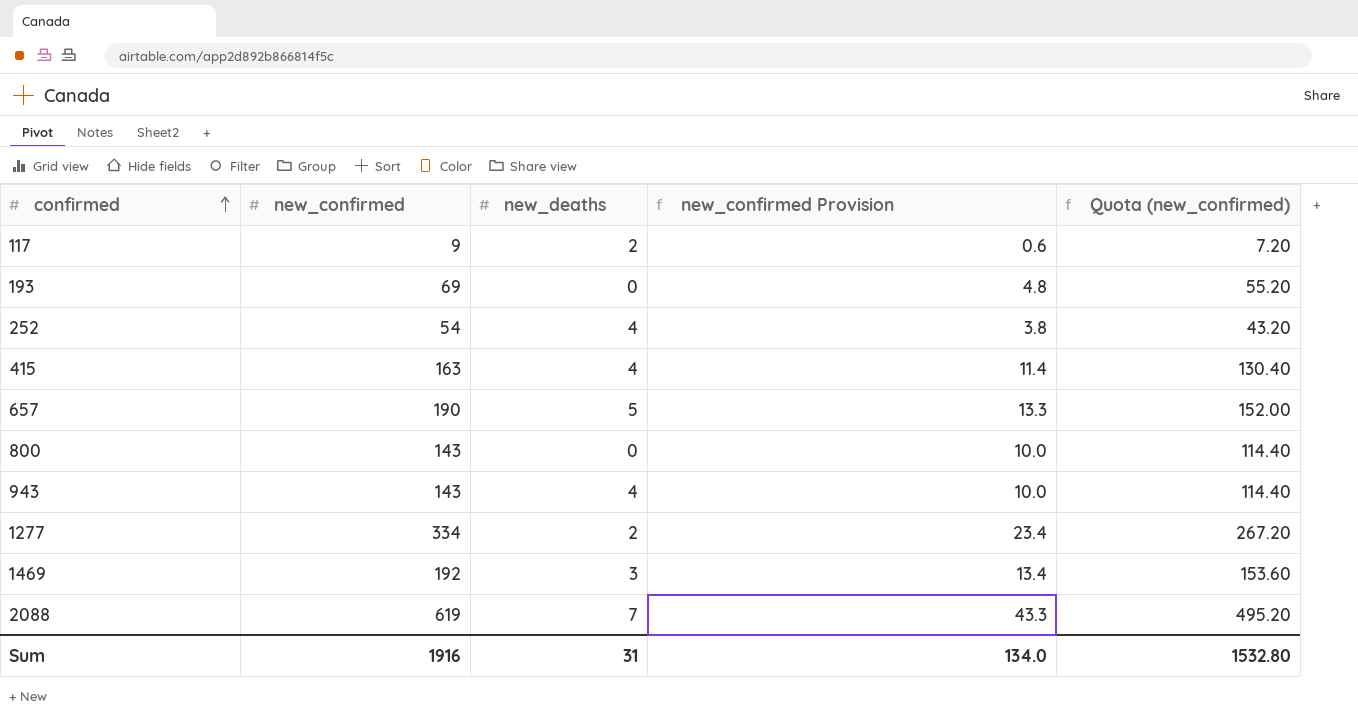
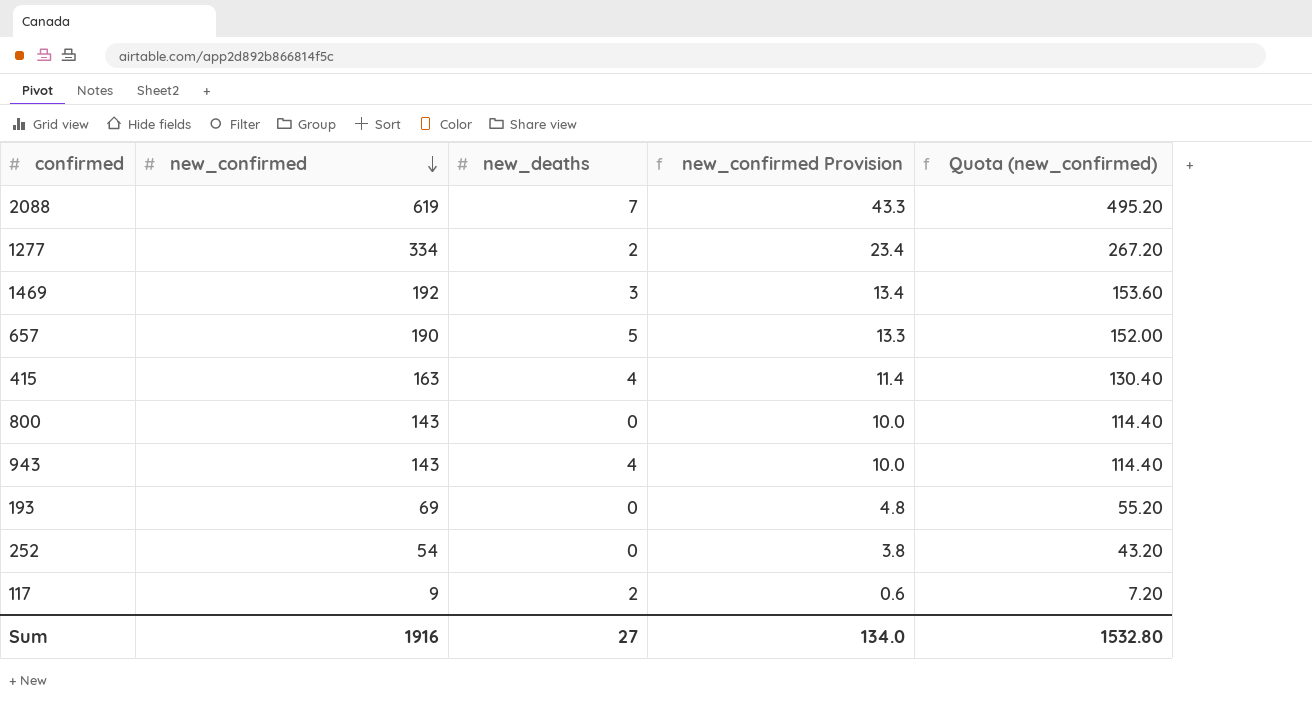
row order: confirmed ascending -> new_confirmed descending
252 | new_deaths: 4 -> 0
Sum | new_deaths: 31 -> 27

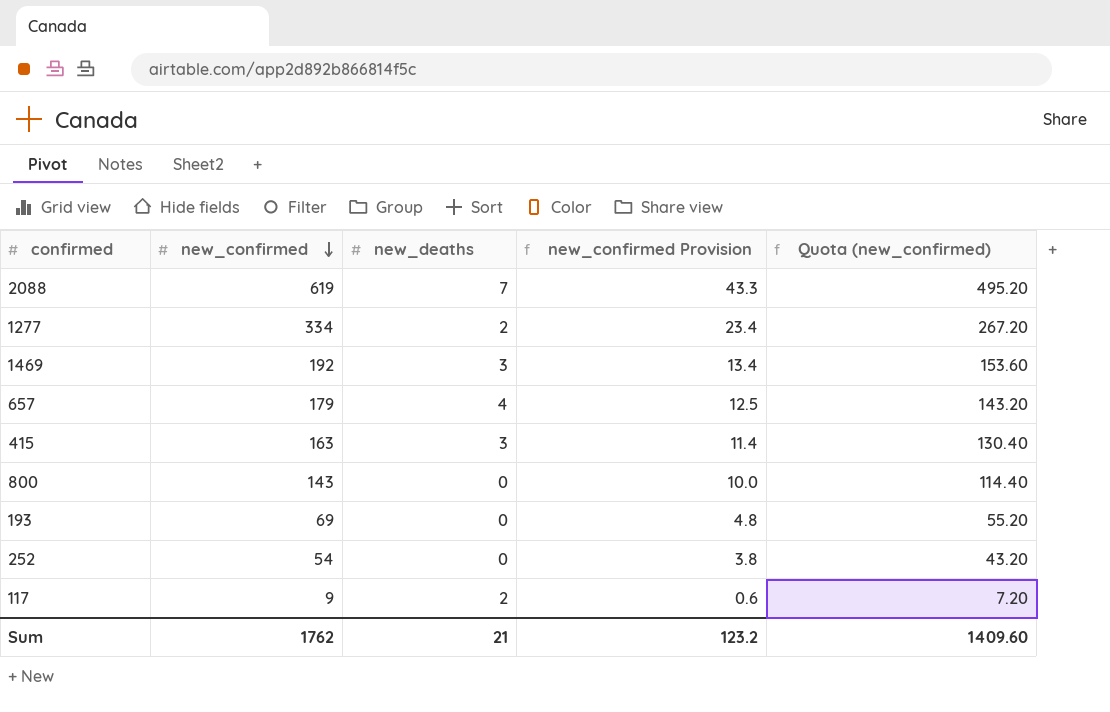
row 943: 143 | 4 | 10.0 | 114.40 -> none
657 | new_confirmed: 190 -> 179
657 | new_deaths: 5 -> 4
657 | new_confirmed Provision: 13.3 -> 12.5
657 | Quota (new_confirmed): 152.00 -> 143.20
415 | new_deaths: 4 -> 3
Sum | new_confirmed: 1916 -> 1762
Sum | new_deaths: 27 -> 21
Sum | new_confirmed Provision: 134.0 -> 123.2
Sum | Quota (new_confirmed): 1532.80 -> 1409.60

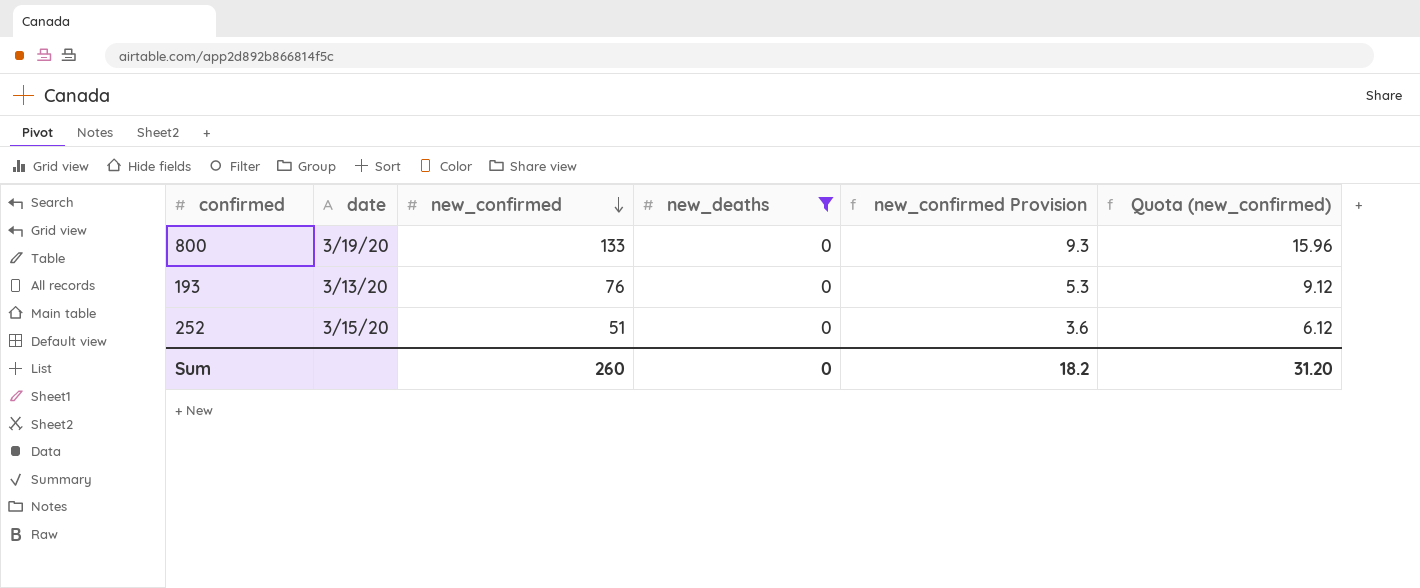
filter: none -> new_deaths = 0
column date | position: none -> 2
column Quota (new_confirmed) | formula: [new_confirmed] * 0.8 -> [new_confirmed] * 0.12
800 | new_confirmed: 143 -> 133
800 | new_confirmed Provision: 10.0 -> 9.3
193 | new_confirmed: 69 -> 76
193 | new_confirmed Provision: 4.8 -> 5.3
252 | new_confirmed: 54 -> 51
252 | new_confirmed Provision: 3.8 -> 3.6
Sum | new_confirmed: 1762 -> 260
Sum | new_deaths: 21 -> 0
Sum | new_confirmed Provision: 123.2 -> 18.2
Sum | Quota (new_confirmed): 1409.60 -> 31.20

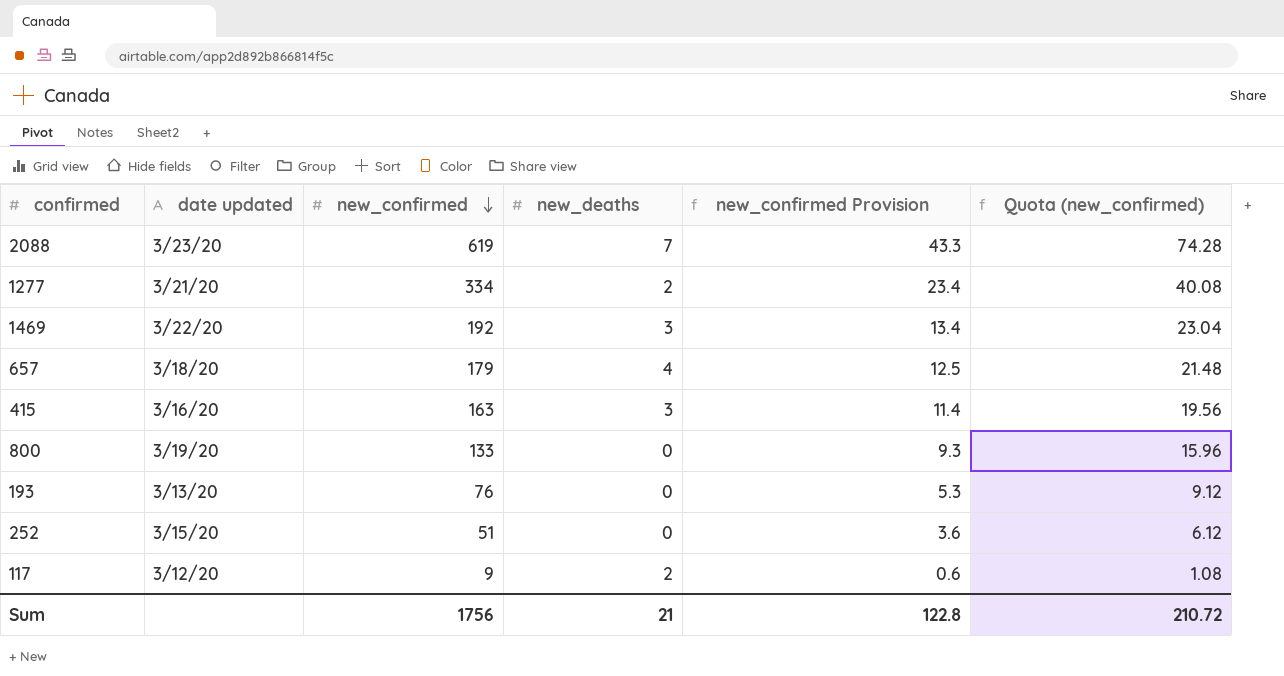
filter: new_deaths = 0 -> none
column name: date -> date updated
Sum | new_confirmed: 260 -> 1756
Sum | new_deaths: 0 -> 21
Sum | new_confirmed Provision: 18.2 -> 122.8
Sum | Quota (new_confirmed): 31.20 -> 210.72

